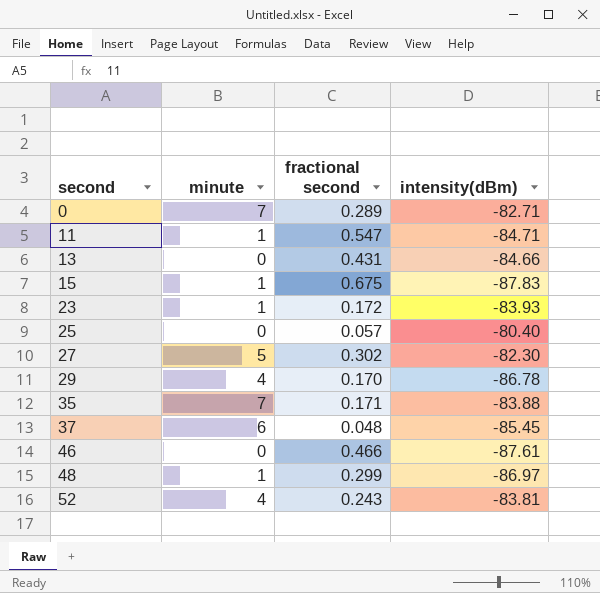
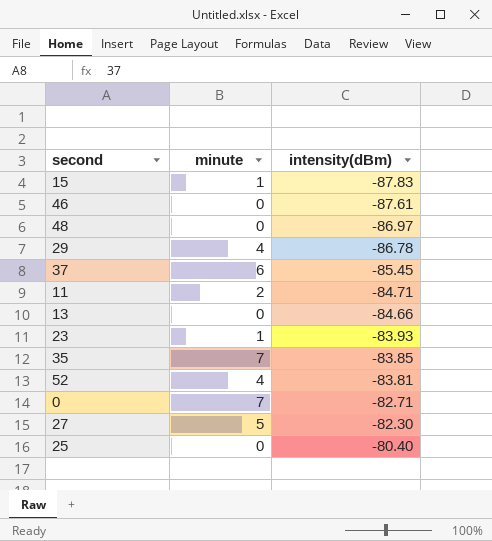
row order: second ascending -> intensity(dBm) ascending
column fractional second | position: 3 -> none
48 | minute: 1 -> 0
11 | minute: 1 -> 2
35 | intensity(dBm): -83.88 -> -83.85

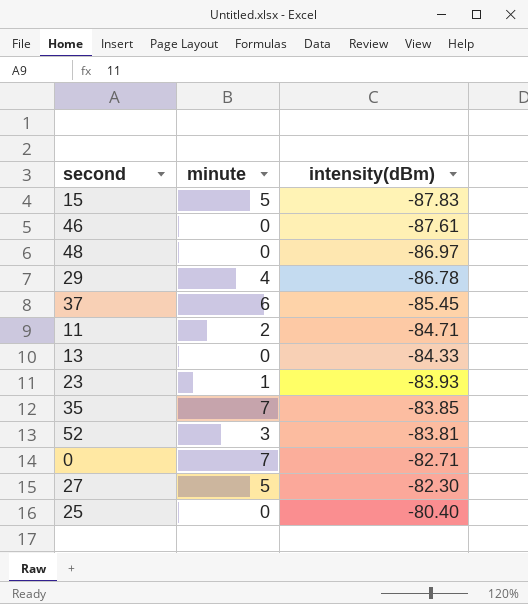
15 | minute: 1 -> 5
13 | intensity(dBm): -84.66 -> -84.33
52 | minute: 4 -> 3

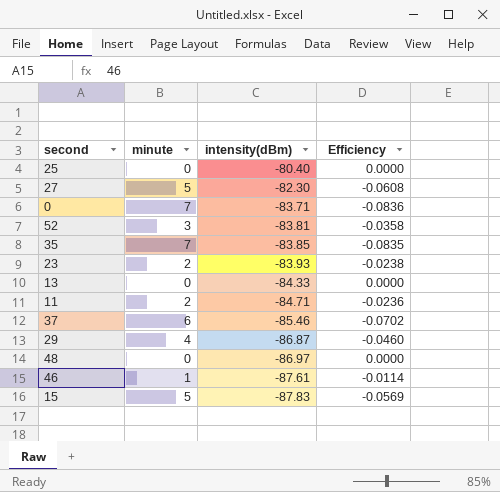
row order: intensity(dBm) ascending -> intensity(dBm) descending
column Efficiency | formula: none -> [minute] / [intensity(dBm)]
0 | intensity(dBm): -82.71 -> -83.71
23 | minute: 1 -> 2
37 | intensity(dBm): -85.45 -> -85.46
29 | intensity(dBm): -86.78 -> -86.87
46 | minute: 0 -> 1

